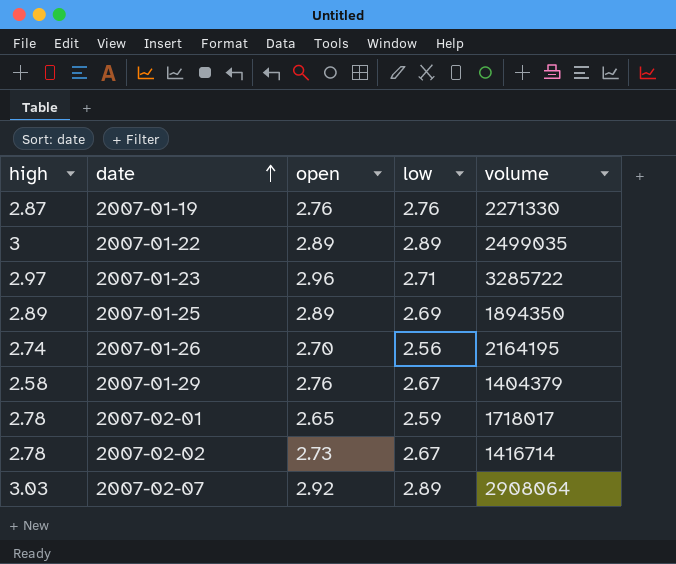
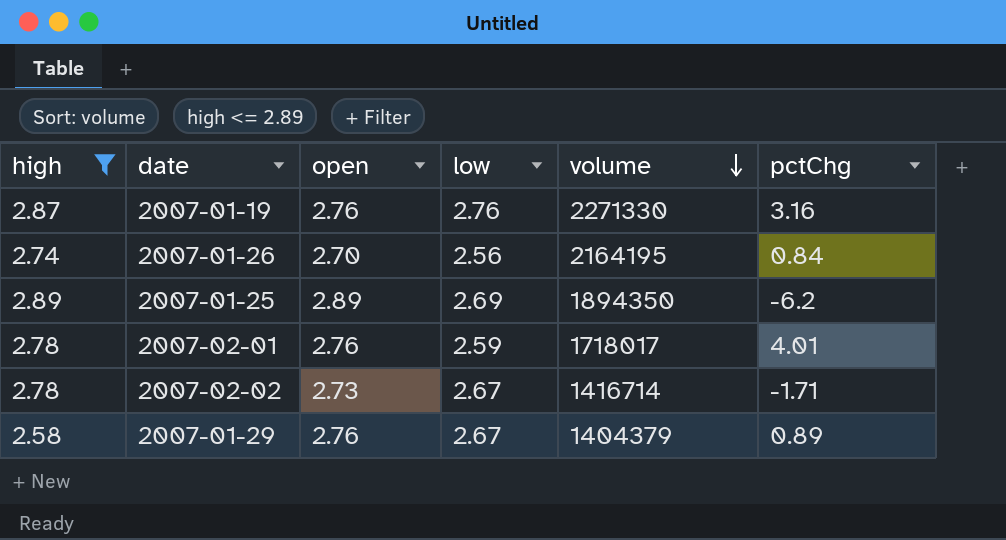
filter: none -> high <= 2.89
row order: date ascending -> volume descending
column pctChg | position: none -> 6
2007-02-01 | open: 2.65 -> 2.76

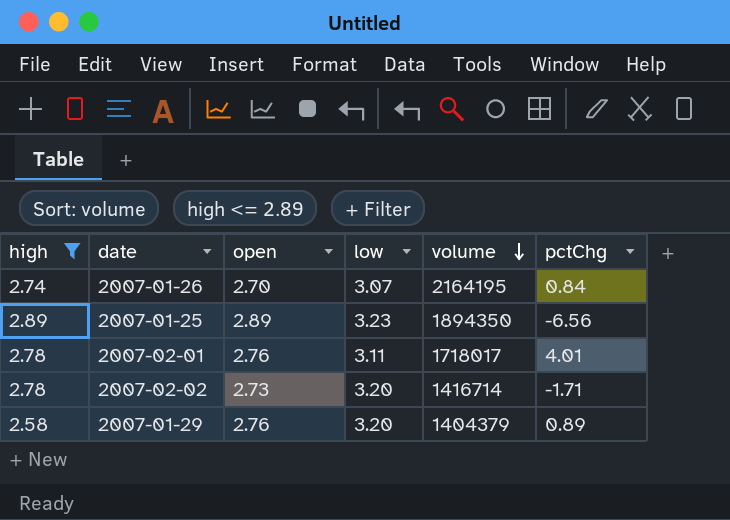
row 2007-01-19: 2.87 | 2.76 | 2.76 | 2271330 | 3.16 -> none
2007-01-26 | low: 2.56 -> 3.07
2007-01-25 | low: 2.69 -> 3.23
2007-01-25 | pctChg: -6.2 -> -6.56
2007-02-01 | low: 2.59 -> 3.11
2007-02-02 | low: 2.67 -> 3.20
2007-01-29 | low: 2.67 -> 3.20

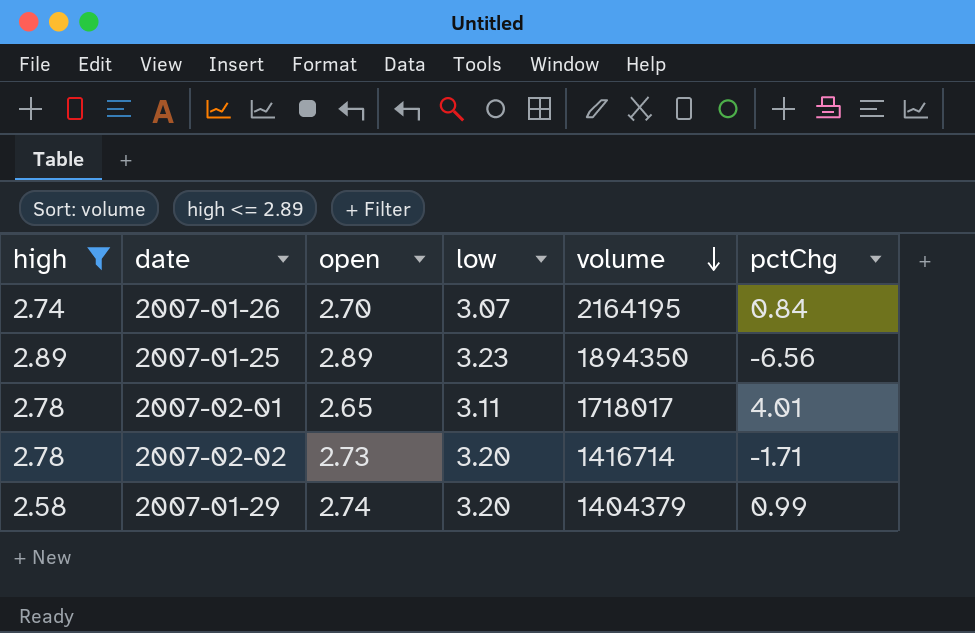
2007-02-01 | open: 2.76 -> 2.65
2007-01-29 | open: 2.76 -> 2.74
2007-01-29 | pctChg: 0.89 -> 0.99

